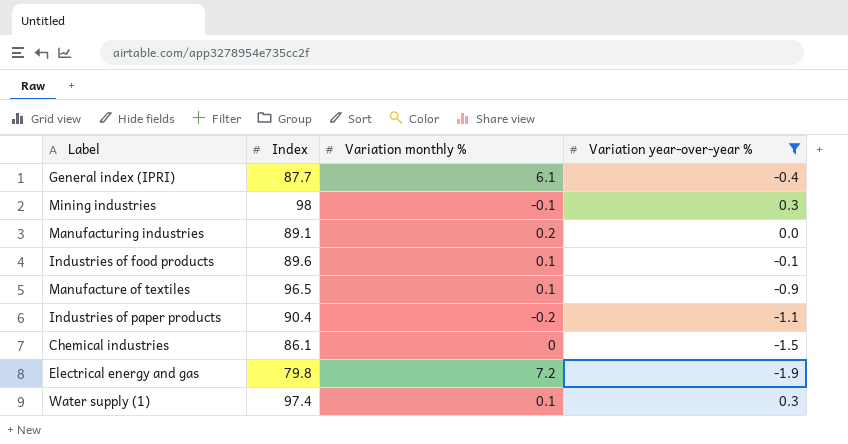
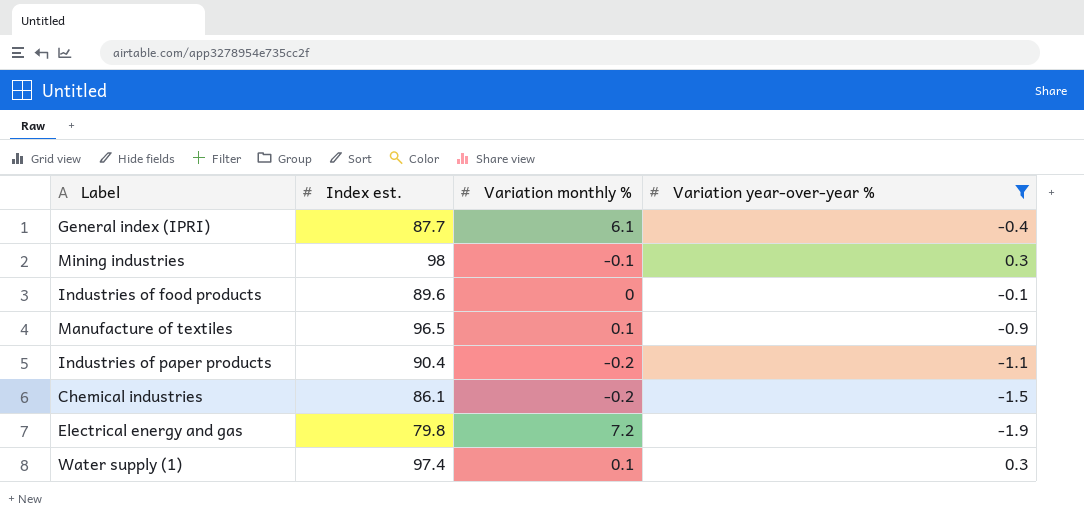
column name: Index -> Index est.
row Manufacturing industries: 89.1 | 0.2 | 0.0 -> none
Industries of food products | Variation monthly %: 0.1 -> 0
Chemical industries | Variation monthly %: 0 -> -0.2

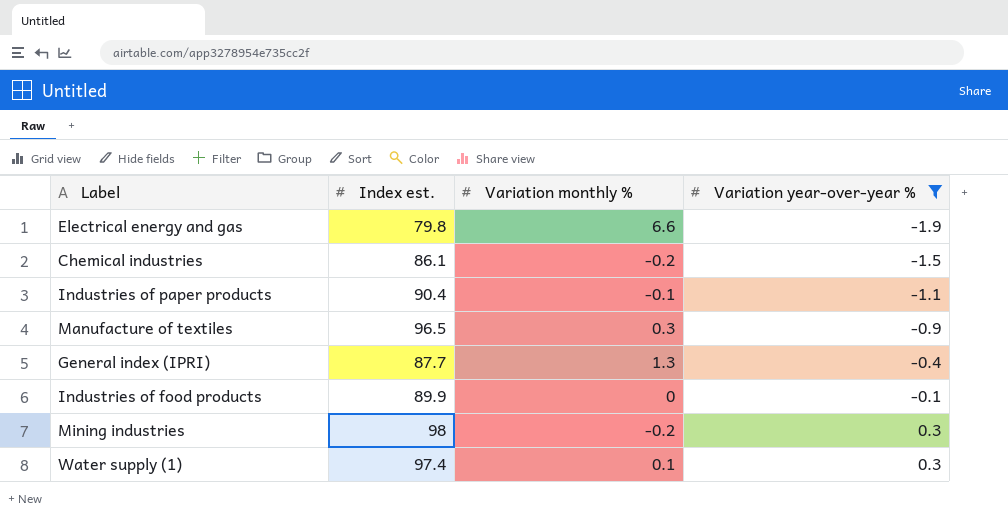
row order: none -> Variation year-over-year % ascending
Electrical energy and gas | Variation monthly %: 7.2 -> 6.6
Industries of paper products | Variation monthly %: -0.2 -> -0.1
Manufacture of textiles | Variation monthly %: 0.1 -> 0.3
General index (IPRI) | Variation monthly %: 6.1 -> 1.3
Industries of food products | Index est.: 89.6 -> 89.9
Mining industries | Variation monthly %: -0.1 -> -0.2

